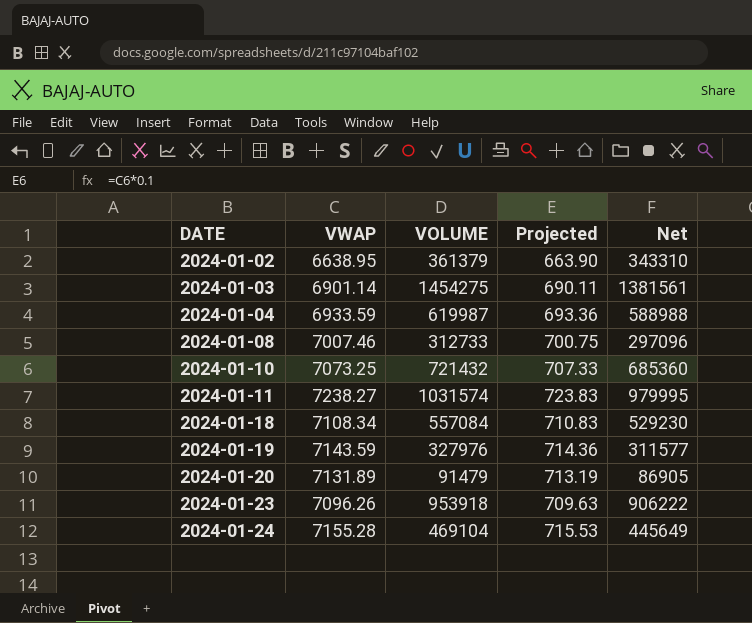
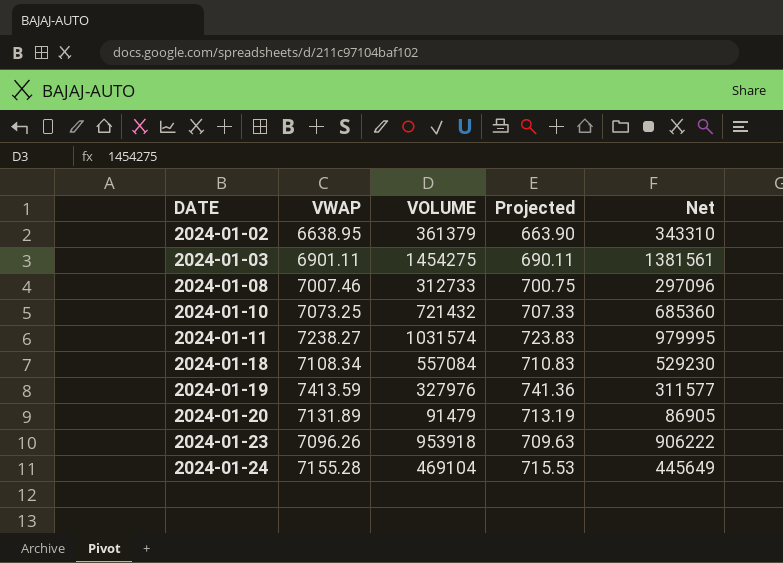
row 2024-01-04: 6933.59 | 619987 | 693.36 | 588988 -> none
2024-01-03 | VWAP: 6901.14 -> 6901.11
2024-01-19 | VWAP: 7143.59 -> 7413.59
2024-01-19 | Projected: 714.36 -> 741.36

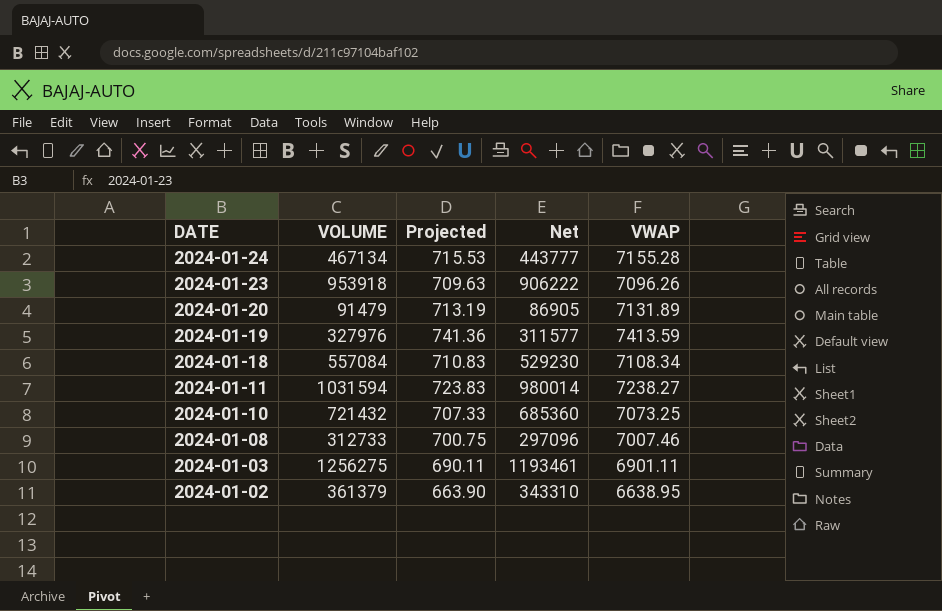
row order: DATE ascending -> DATE descending
column VWAP | position: 2 -> 5
2024-01-24 | VOLUME: 469104 -> 467134
2024-01-24 | Net: 445649 -> 443777
2024-01-11 | VOLUME: 1031574 -> 1031594
2024-01-11 | Net: 979995 -> 980014
2024-01-03 | VOLUME: 1454275 -> 1256275
2024-01-03 | Net: 1381561 -> 1193461

